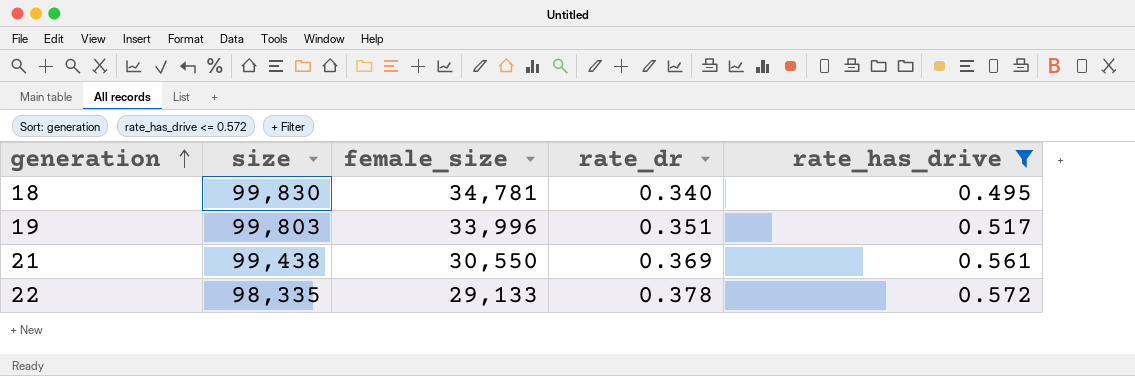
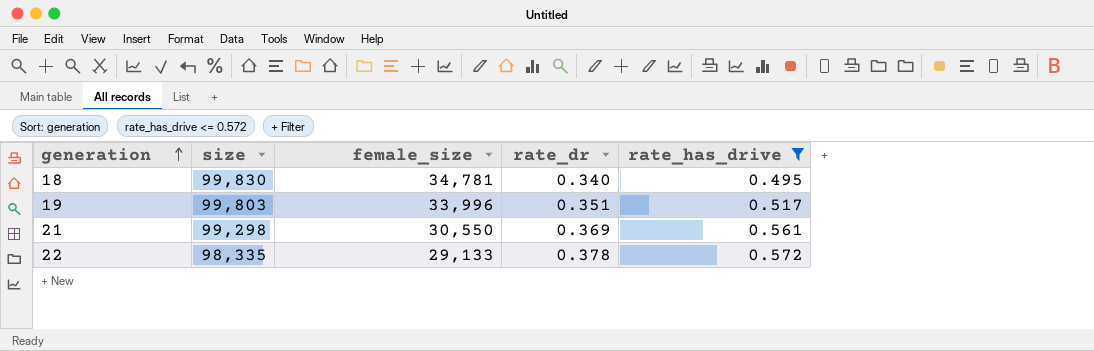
21 | size: 99,438 -> 99,298

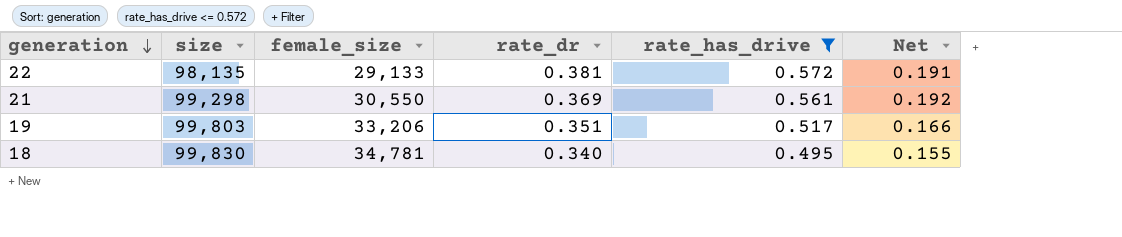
row order: generation ascending -> generation descending
column Net | formula: none -> [rate_has_drive] - [rate_dr]
22 | size: 98,335 -> 98,135
22 | rate_dr: 0.378 -> 0.381
19 | female_size: 33,996 -> 33,206

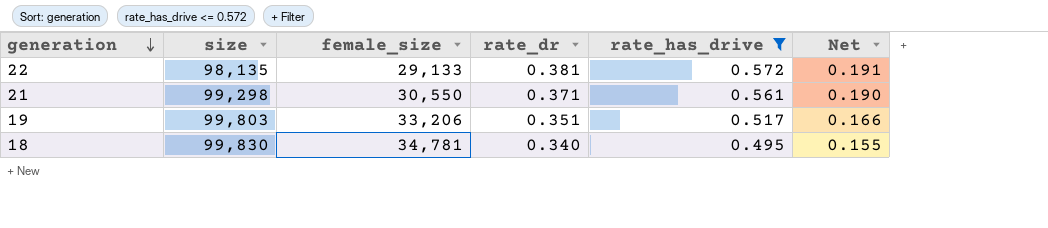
21 | rate_dr: 0.369 -> 0.371
21 | Net: 0.192 -> 0.190

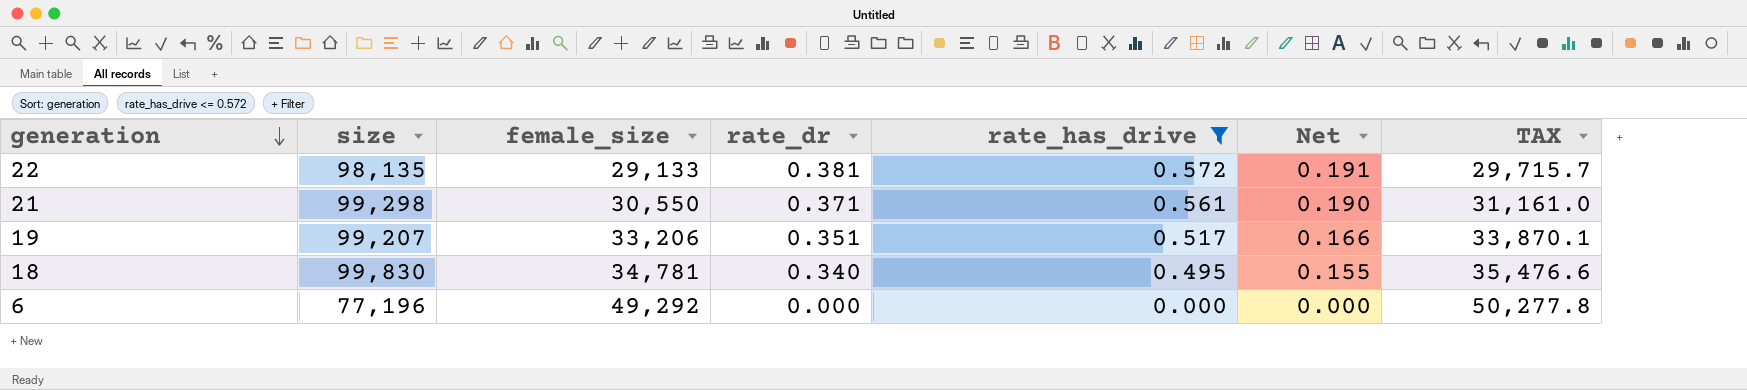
column TAX | formula: none -> [female_size] * 1.02
19 | size: 99,803 -> 99,207
row 6: none -> 77,196 | 49,292 | 0.000 | 0.000 | 0.000 | 50,277.8

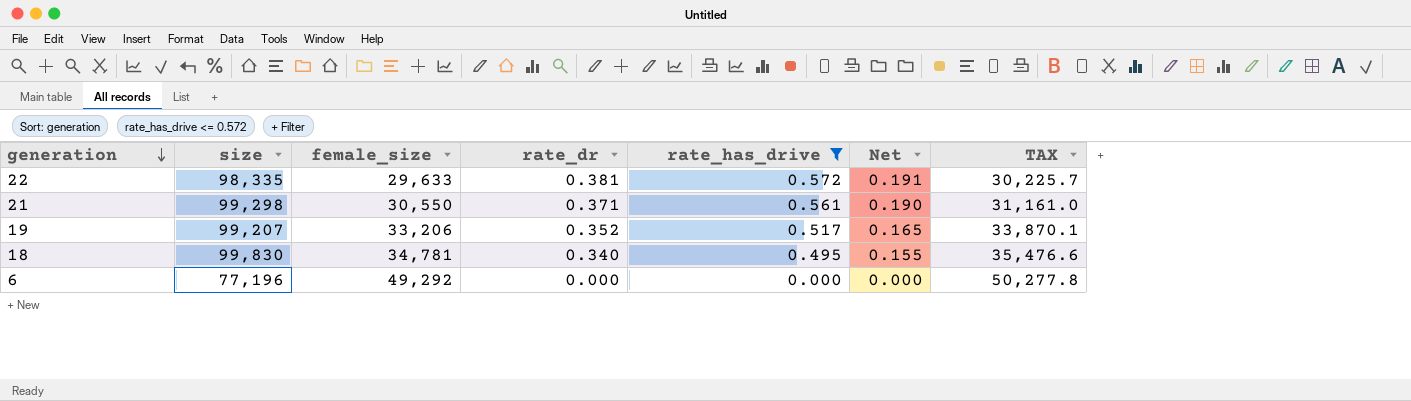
22 | size: 98,135 -> 98,335
22 | female_size: 29,133 -> 29,633
22 | TAX: 29,715.7 -> 30,225.7
19 | rate_dr: 0.351 -> 0.352
19 | Net: 0.166 -> 0.165

